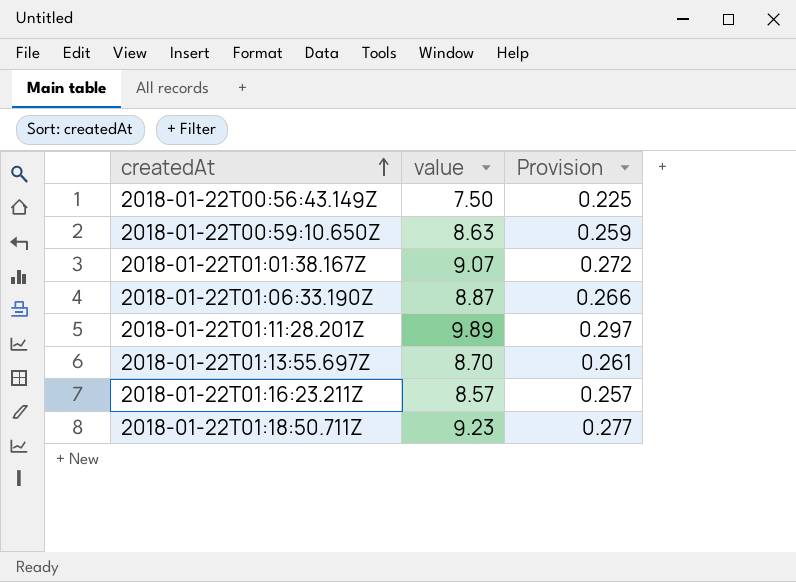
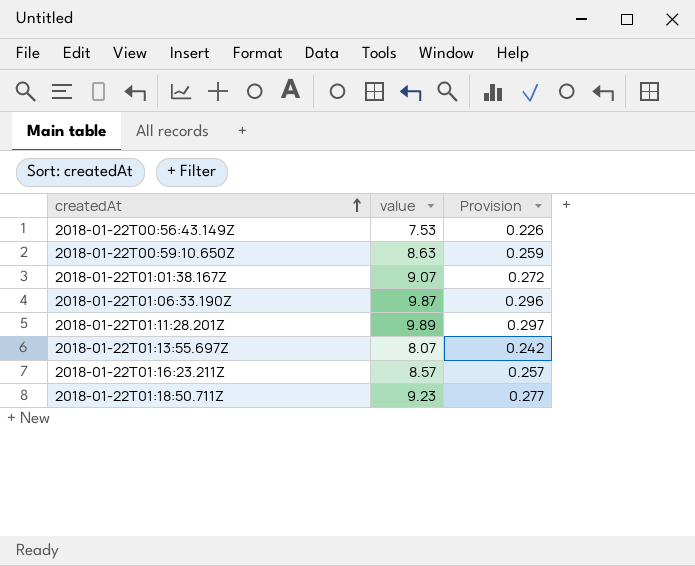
2018-01-22T00:56:43.149Z | value: 7.50 -> 7.53
2018-01-22T00:56:43.149Z | Provision: 0.225 -> 0.226
2018-01-22T01:06:33.190Z | value: 8.87 -> 9.87
2018-01-22T01:06:33.190Z | Provision: 0.266 -> 0.296
2018-01-22T01:13:55.697Z | value: 8.70 -> 8.07
2018-01-22T01:13:55.697Z | Provision: 0.261 -> 0.242

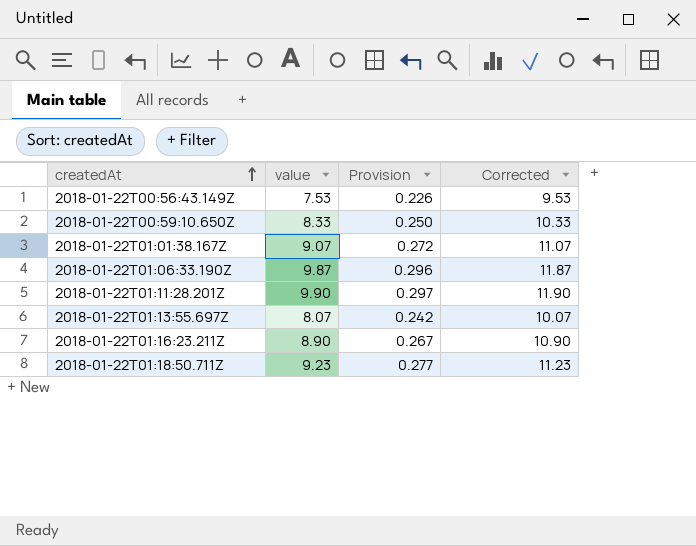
column Corrected | formula: none -> [value] + 2
2018-01-22T00:59:10.650Z | value: 8.63 -> 8.33
2018-01-22T00:59:10.650Z | Provision: 0.259 -> 0.250
2018-01-22T01:11:28.201Z | value: 9.89 -> 9.90
2018-01-22T01:16:23.211Z | value: 8.57 -> 8.90
2018-01-22T01:16:23.211Z | Provision: 0.257 -> 0.267

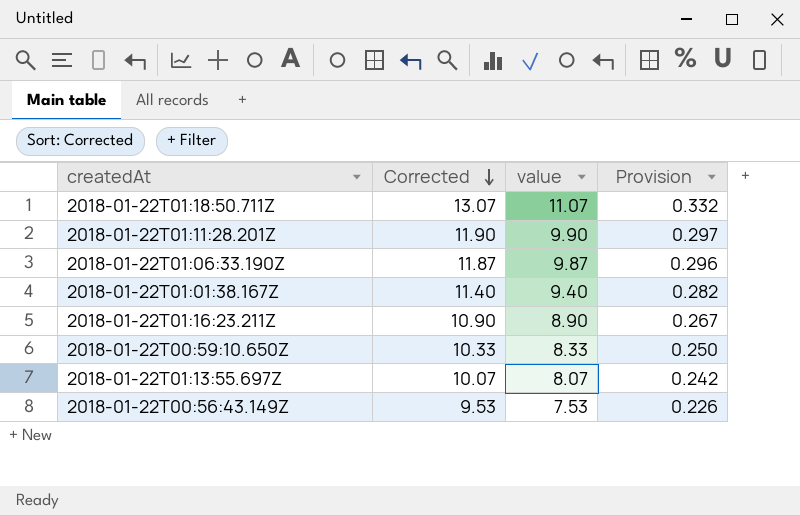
row order: createdAt ascending -> Corrected descending
column Corrected | position: 4 -> 2
2018-01-22T01:18:50.711Z | Corrected: 11.23 -> 13.07
2018-01-22T01:18:50.711Z | value: 9.23 -> 11.07
2018-01-22T01:18:50.711Z | Provision: 0.277 -> 0.332
2018-01-22T01:01:38.167Z | Corrected: 11.07 -> 11.40
2018-01-22T01:01:38.167Z | value: 9.07 -> 9.40
2018-01-22T01:01:38.167Z | Provision: 0.272 -> 0.282

